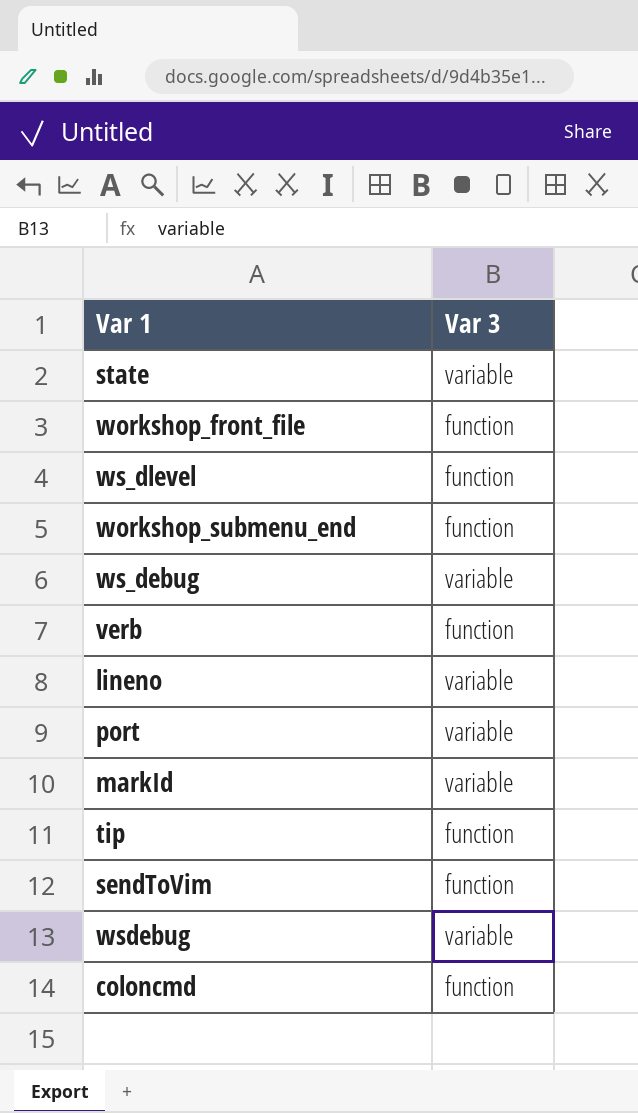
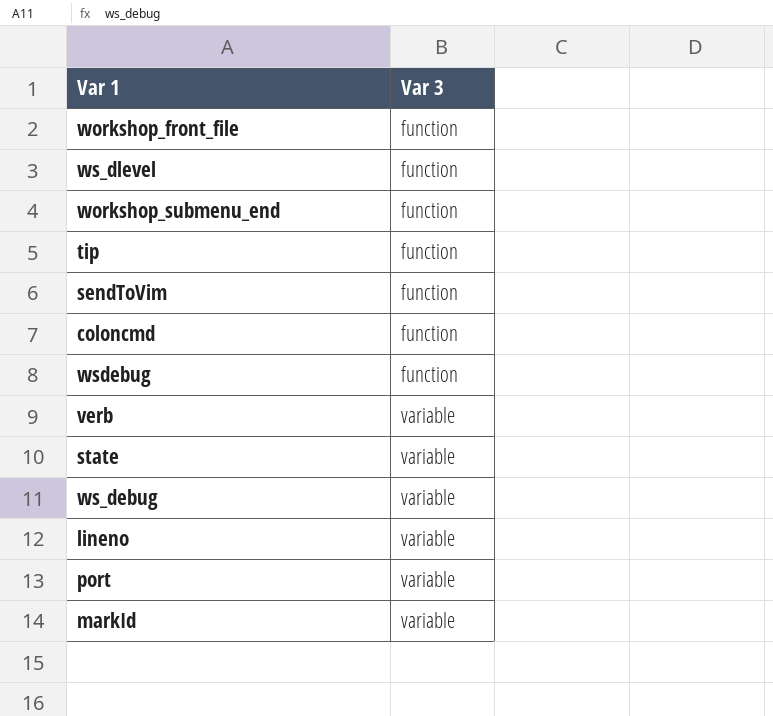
row order: none -> Var 3 ascending
wsdebug | Var 3: variable -> function
verb | Var 3: function -> variable

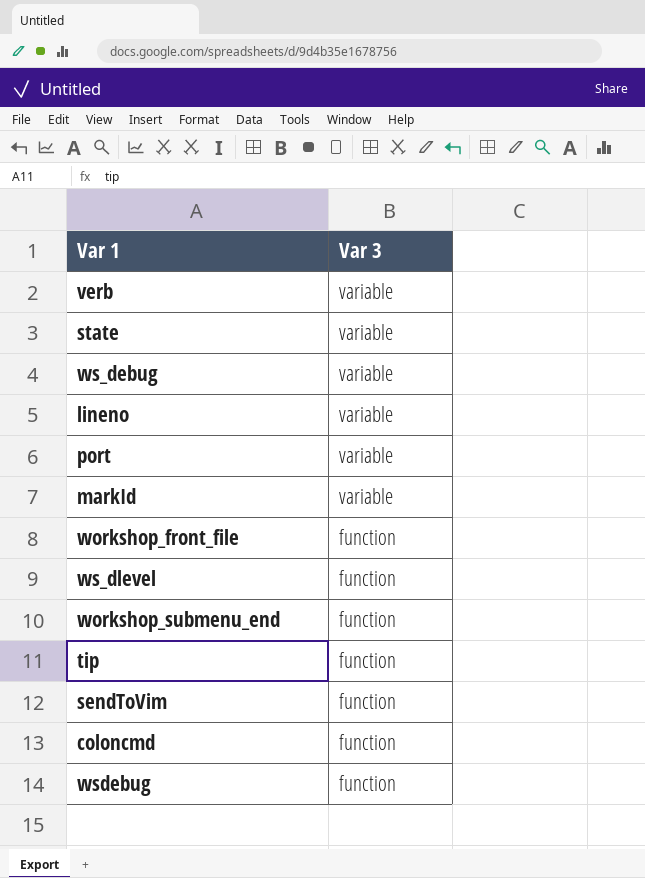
row order: Var 3 ascending -> Var 3 descending

